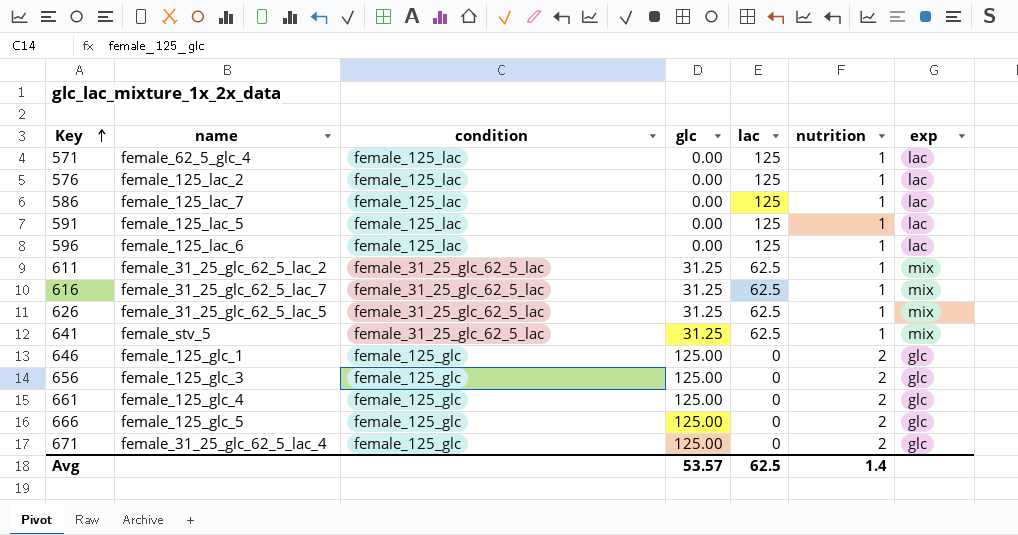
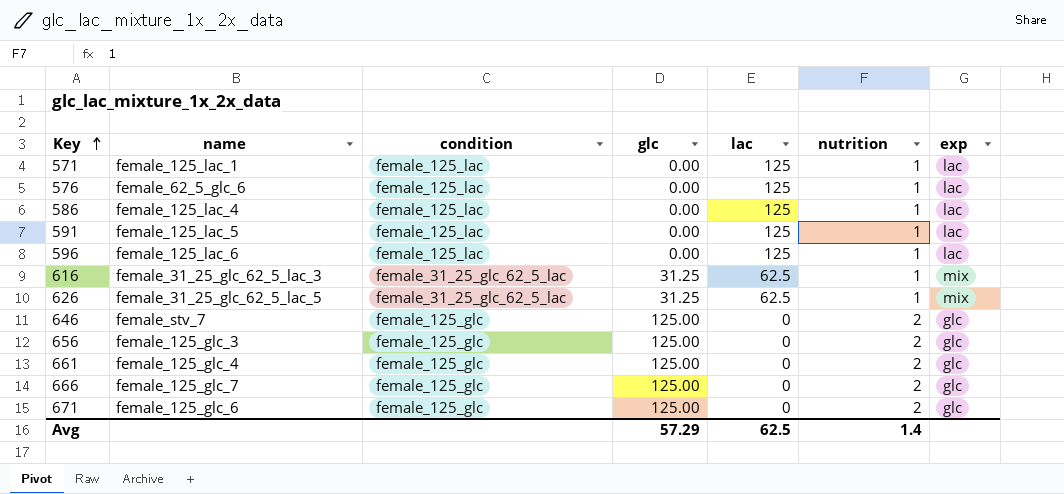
row 611: female_31_25_glc_62_5_lac_2 | female_31_25_glc_62_5_lac | 31.25 | 62.5 | 1 | mix -> none
row 641: female_stv_5 | female_31_25_glc_62_5_lac | 31.25 | 62.5 | 1 | mix -> none
571 | name: female_62_5_glc_4 -> female_125_lac_1
576 | name: female_125_lac_2 -> female_62_5_glc_6
586 | name: female_125_lac_7 -> female_125_lac_4
616 | name: female_31_25_glc_62_5_lac_7 -> female_31_25_glc_62_5_lac_3
646 | name: female_125_glc_1 -> female_stv_7
666 | name: female_125_glc_5 -> female_125_glc_7
671 | name: female_31_25_glc_62_5_lac_4 -> female_125_glc_6
Avg | glc: 53.57 -> 57.29

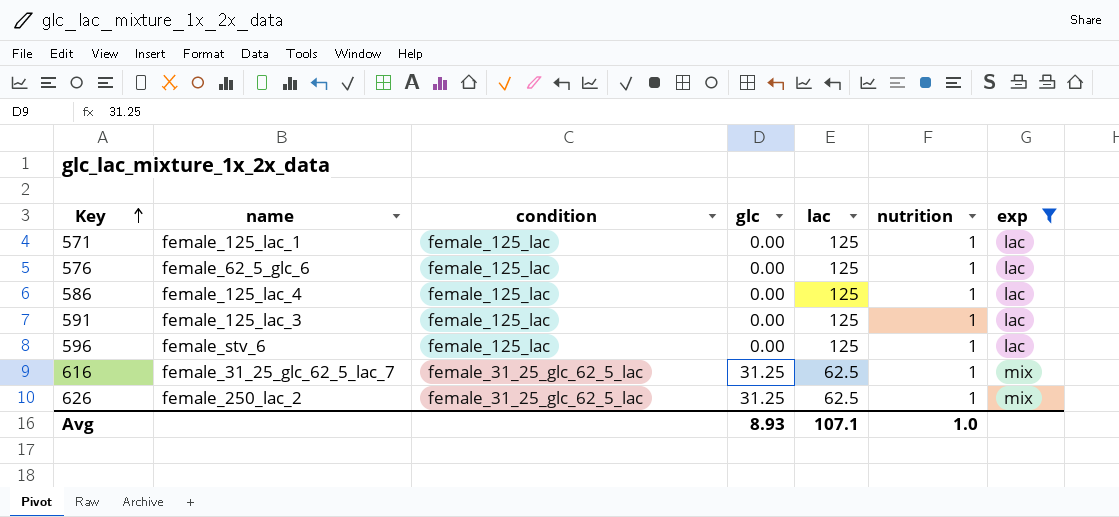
filter: none -> exp != glc
591 | name: female_125_lac_5 -> female_125_lac_3
596 | name: female_125_lac_6 -> female_stv_6
616 | name: female_31_25_glc_62_5_lac_3 -> female_31_25_glc_62_5_lac_7
626 | name: female_31_25_glc_62_5_lac_5 -> female_250_lac_2
Avg | glc: 57.29 -> 8.93
Avg | lac: 62.5 -> 107.1
Avg | nutrition: 1.4 -> 1.0

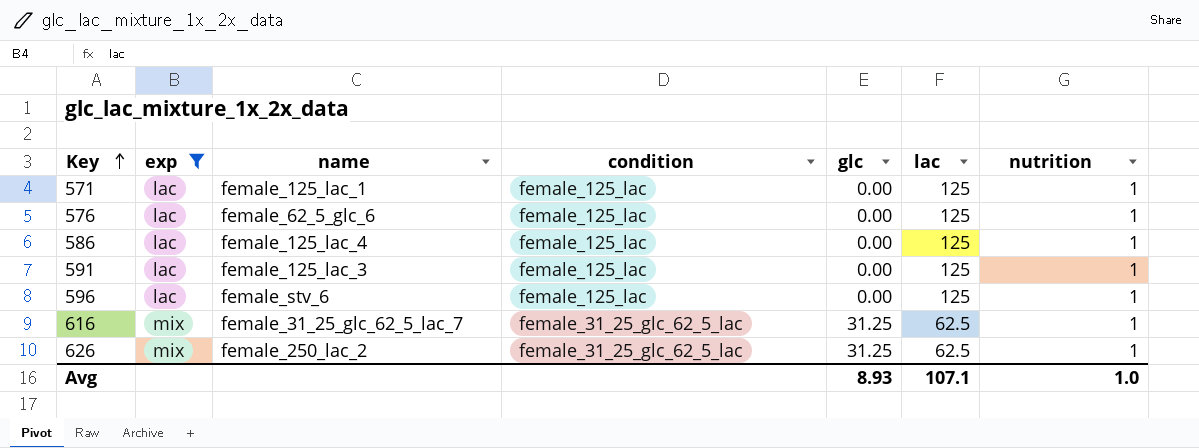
column exp | position: 7 -> 2

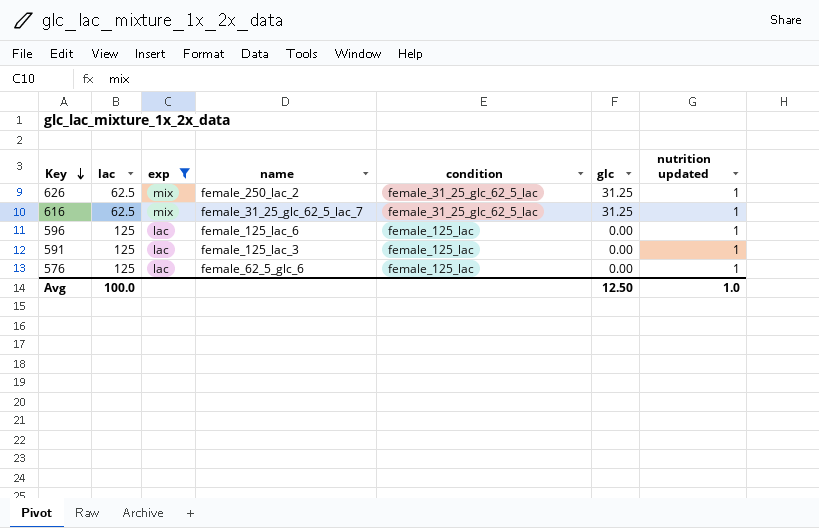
row order: Key ascending -> Key descending
column lac | position: 6 -> 2
column name: nutrition -> nutrition updated
row 571: lac | female_125_lac_1 | female_125_lac | 0.00 | 125 | 1 -> none
row 586: lac | female_125_lac_4 | female_125_lac | 0.00 | 125 | 1 -> none
596 | name: female_stv_6 -> female_125_lac_6
Avg | lac: 107.1 -> 100.0
Avg | glc: 8.93 -> 12.50

